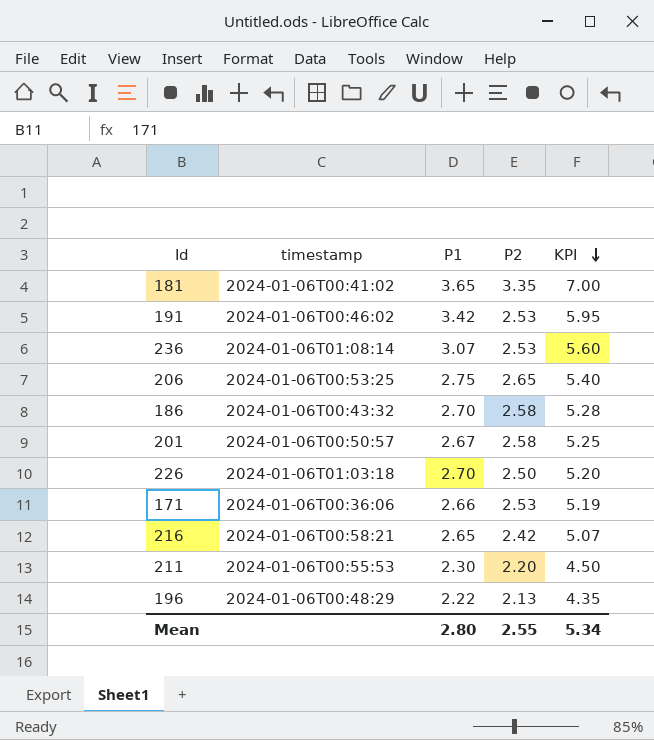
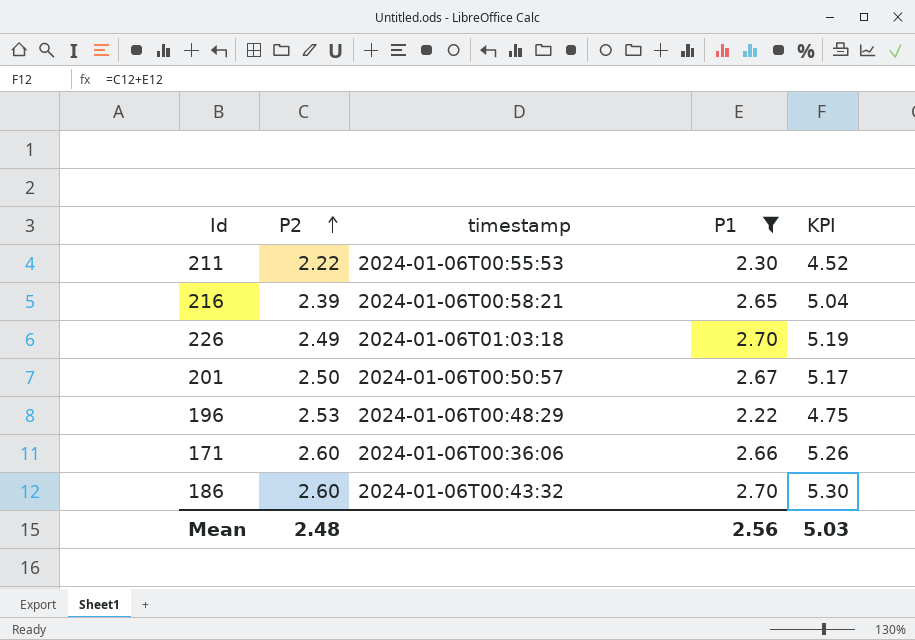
filter: none -> P1 <= 2.70
row order: KPI descending -> P2 ascending
column P2 | position: 4 -> 2
211 | P2: 2.20 -> 2.22
211 | KPI: 4.50 -> 4.52
216 | P2: 2.42 -> 2.39
216 | KPI: 5.07 -> 5.04
226 | P2: 2.50 -> 2.49
226 | KPI: 5.20 -> 5.19
201 | P2: 2.58 -> 2.50
201 | KPI: 5.25 -> 5.17
196 | P2: 2.13 -> 2.53
196 | KPI: 4.35 -> 4.75
171 | P2: 2.53 -> 2.60
171 | KPI: 5.19 -> 5.26
186 | P2: 2.58 -> 2.60
186 | KPI: 5.28 -> 5.30
Mean | P2: 2.55 -> 2.48
Mean | P1: 2.80 -> 2.56
Mean | KPI: 5.34 -> 5.03

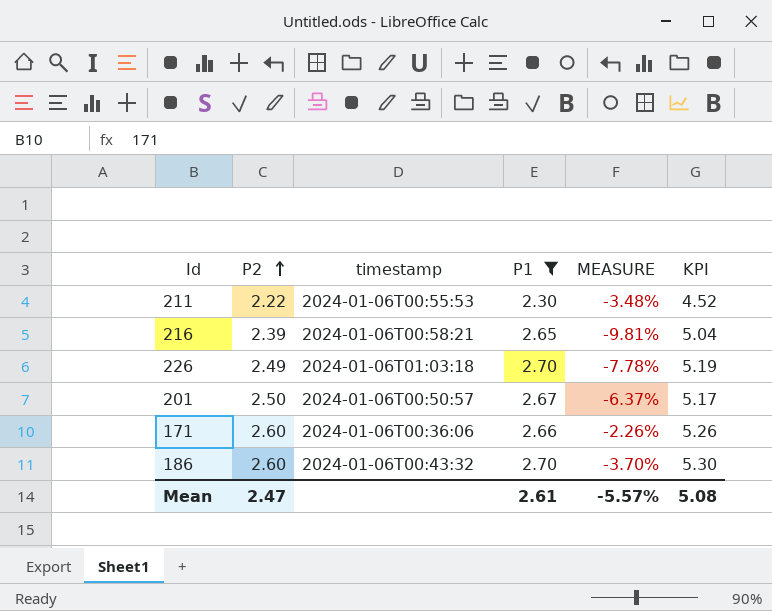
column MEASURE | formula: none -> ([P2] - [P1]) / [P1]
row 196: 2.53 | 2024-01-06T00:48:29 | 2.22 | 4.75 -> none
Mean | P2: 2.48 -> 2.47
Mean | P1: 2.56 -> 2.61
Mean | KPI: 5.03 -> 5.08

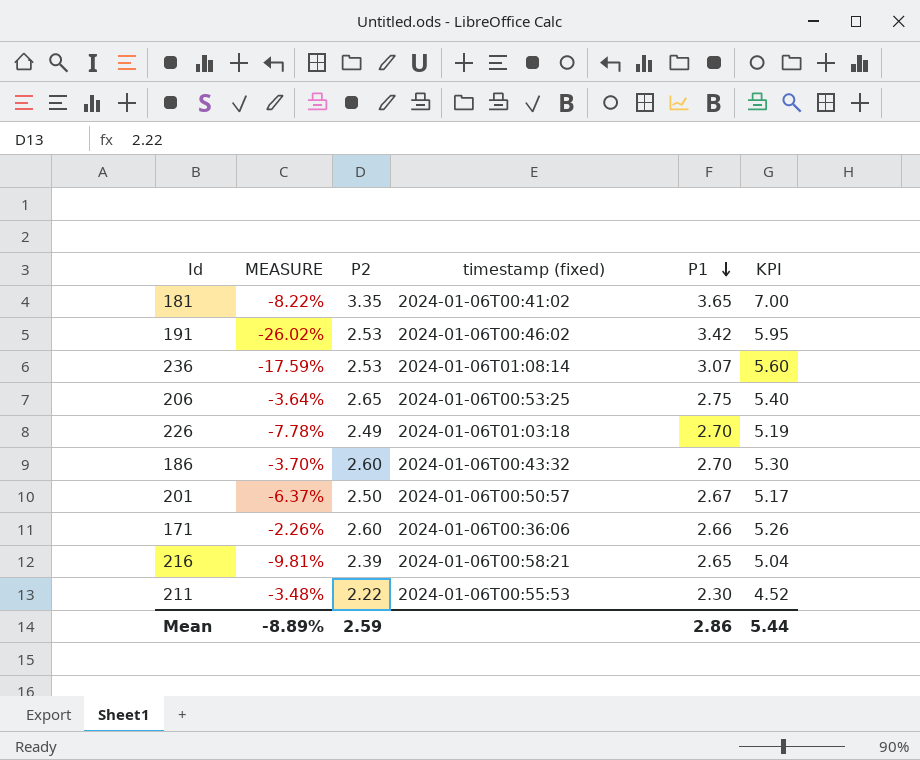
filter: P1 <= 2.70 -> none
row order: P2 ascending -> P1 descending
column MEASURE | position: 5 -> 2
column name: timestamp -> timestamp (fixed)
Mean | MEASURE: -5.57% -> -8.89%
Mean | P2: 2.47 -> 2.59
Mean | P1: 2.61 -> 2.86
Mean | KPI: 5.08 -> 5.44

